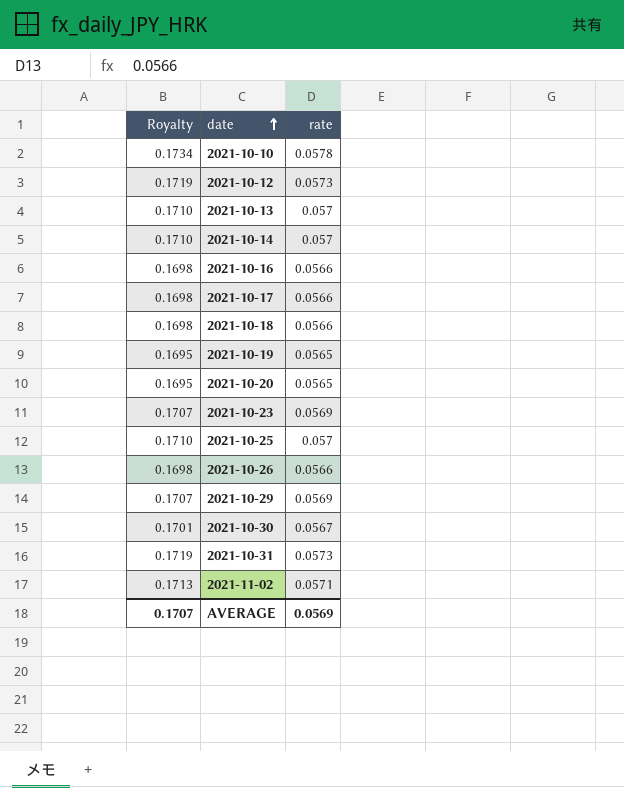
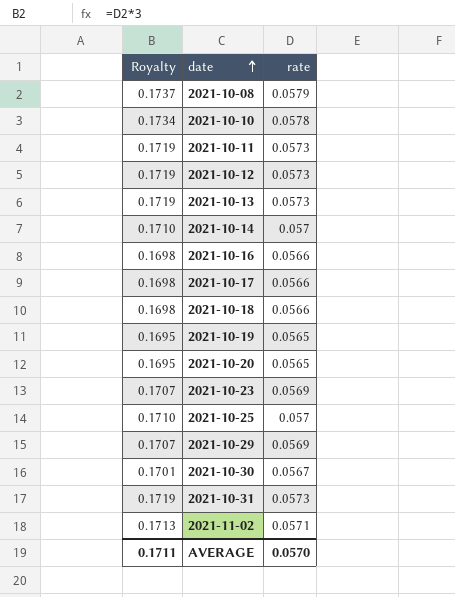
row 2021-10-26: 0.1698 | 0.0566 -> none
row 2021-10-08: none -> 0.1737 | 0.0579
row 2021-10-11: none -> 0.1719 | 0.0573
2021-10-13 | Royalty: 0.1710 -> 0.1719
2021-10-13 | rate: 0.057 -> 0.0573
AVERAGE | Royalty: 0.1707 -> 0.1711
AVERAGE | rate: 0.0569 -> 0.0570

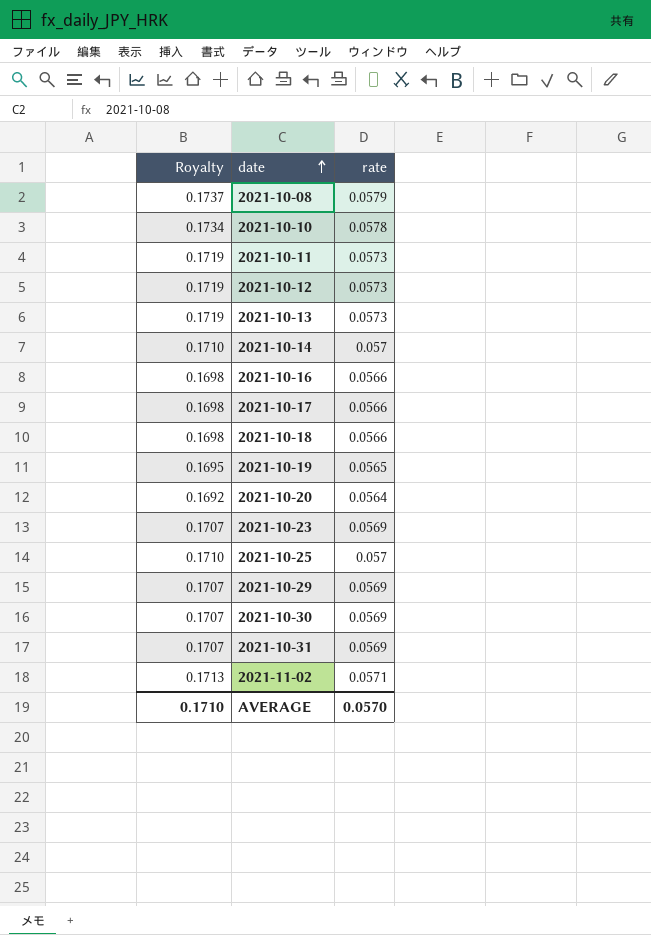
2021-10-20 | Royalty: 0.1695 -> 0.1692
2021-10-20 | rate: 0.0565 -> 0.0564
2021-10-30 | Royalty: 0.1701 -> 0.1707
2021-10-30 | rate: 0.0567 -> 0.0569
2021-10-31 | Royalty: 0.1719 -> 0.1707
2021-10-31 | rate: 0.0573 -> 0.0569
AVERAGE | Royalty: 0.1711 -> 0.1710

